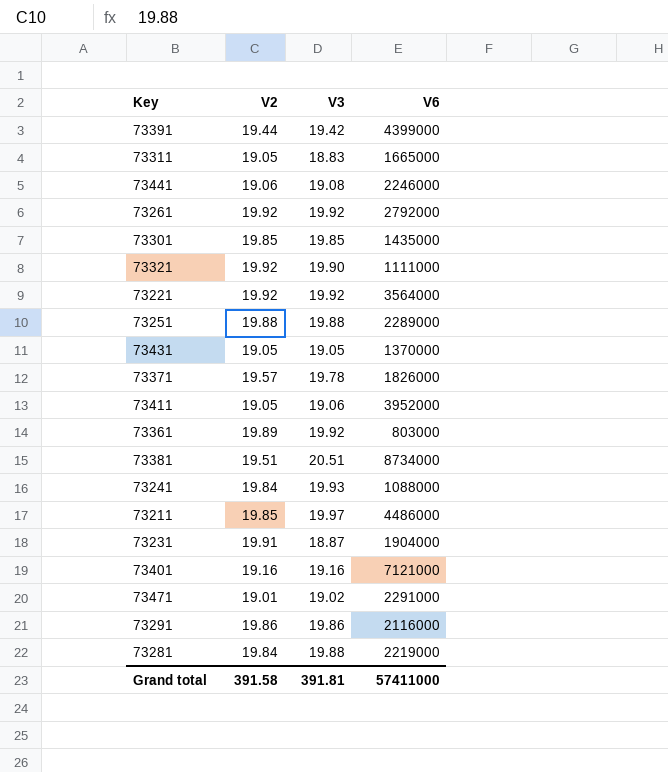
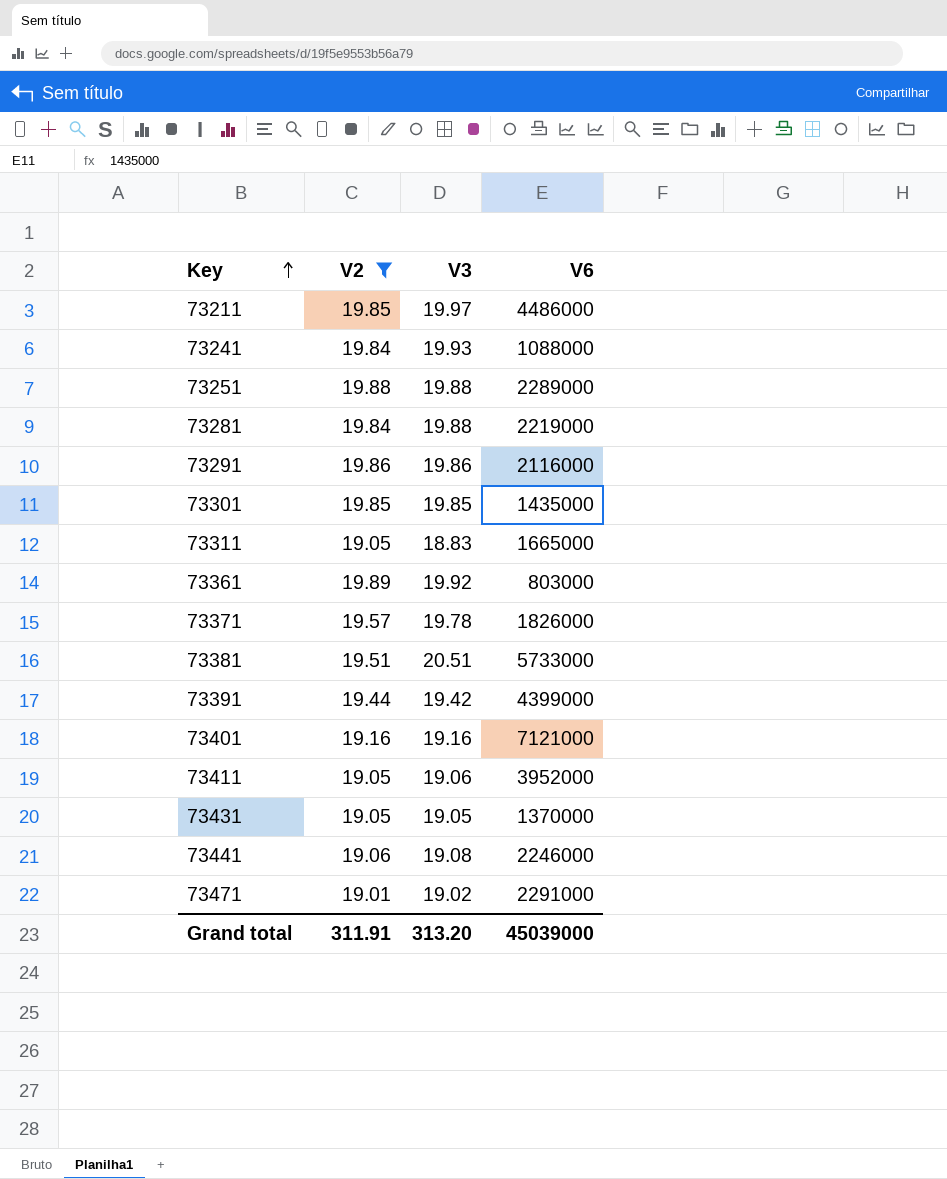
filter: none -> V2 <= 19.89
row order: none -> Key ascending
73381 | V6: 8734000 -> 5733000
Grand total | V2: 391.58 -> 311.91
Grand total | V3: 391.81 -> 313.20
Grand total | V6: 57411000 -> 45039000

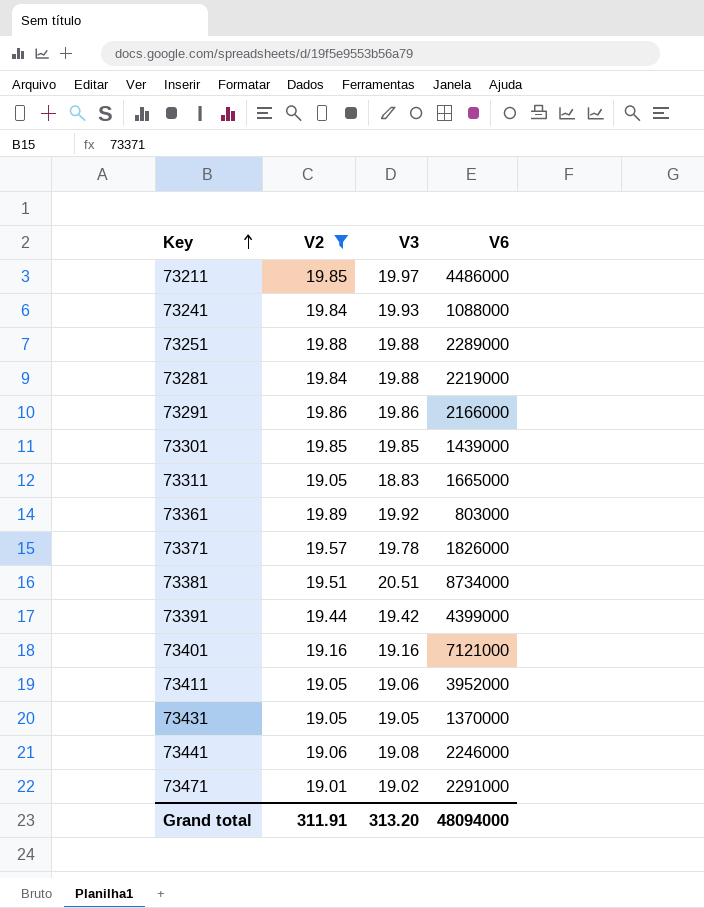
73291 | V6: 2116000 -> 2166000
73301 | V6: 1435000 -> 1439000
73381 | V6: 5733000 -> 8734000
Grand total | V6: 45039000 -> 48094000

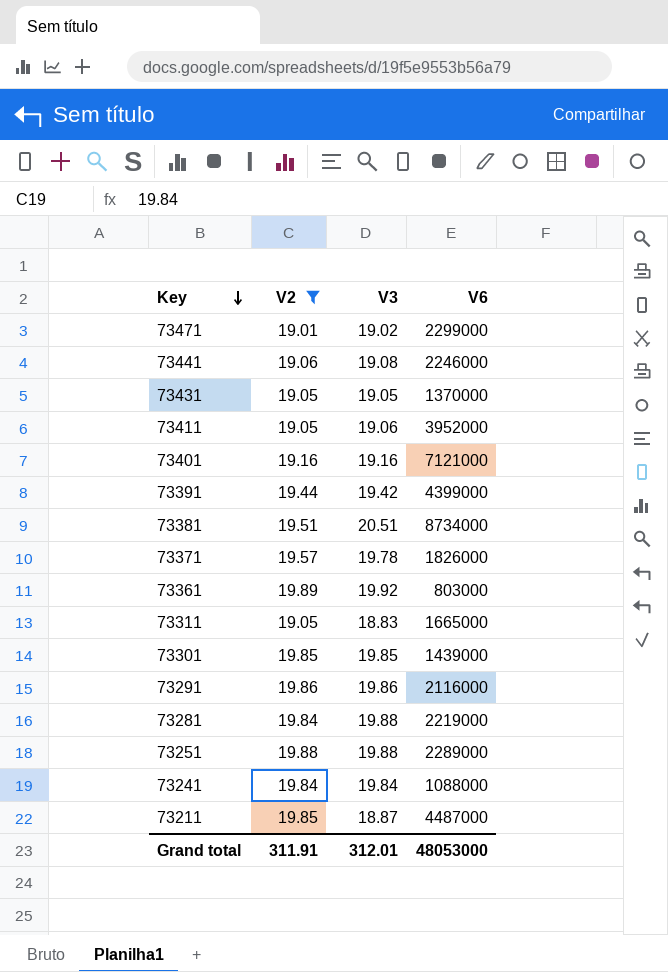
row order: Key ascending -> Key descending
73471 | V6: 2291000 -> 2299000
73291 | V6: 2166000 -> 2116000
73241 | V3: 19.93 -> 19.84
73211 | V3: 19.97 -> 18.87
73211 | V6: 4486000 -> 4487000
Grand total | V3: 313.20 -> 312.01
Grand total | V6: 48094000 -> 48053000

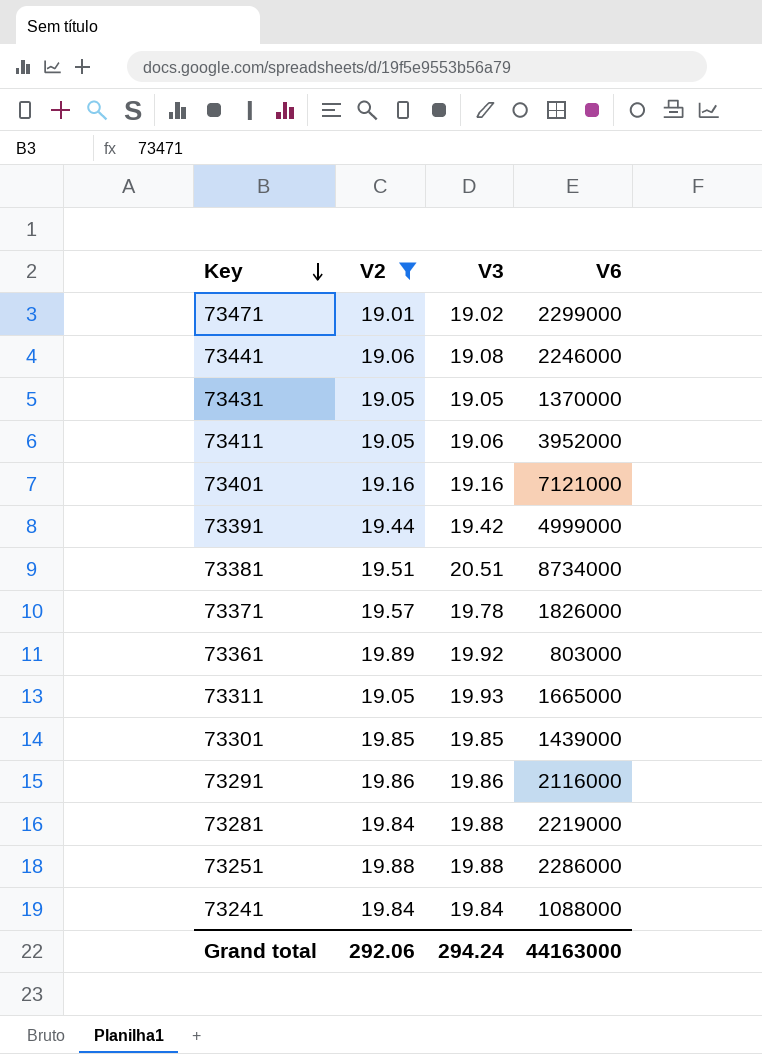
row 73211: 19.85 | 18.87 | 4487000 -> none
73391 | V6: 4399000 -> 4999000
73311 | V3: 18.83 -> 19.93
73251 | V6: 2289000 -> 2286000
Grand total | V2: 311.91 -> 292.06
Grand total | V3: 312.01 -> 294.24
Grand total | V6: 48053000 -> 44163000

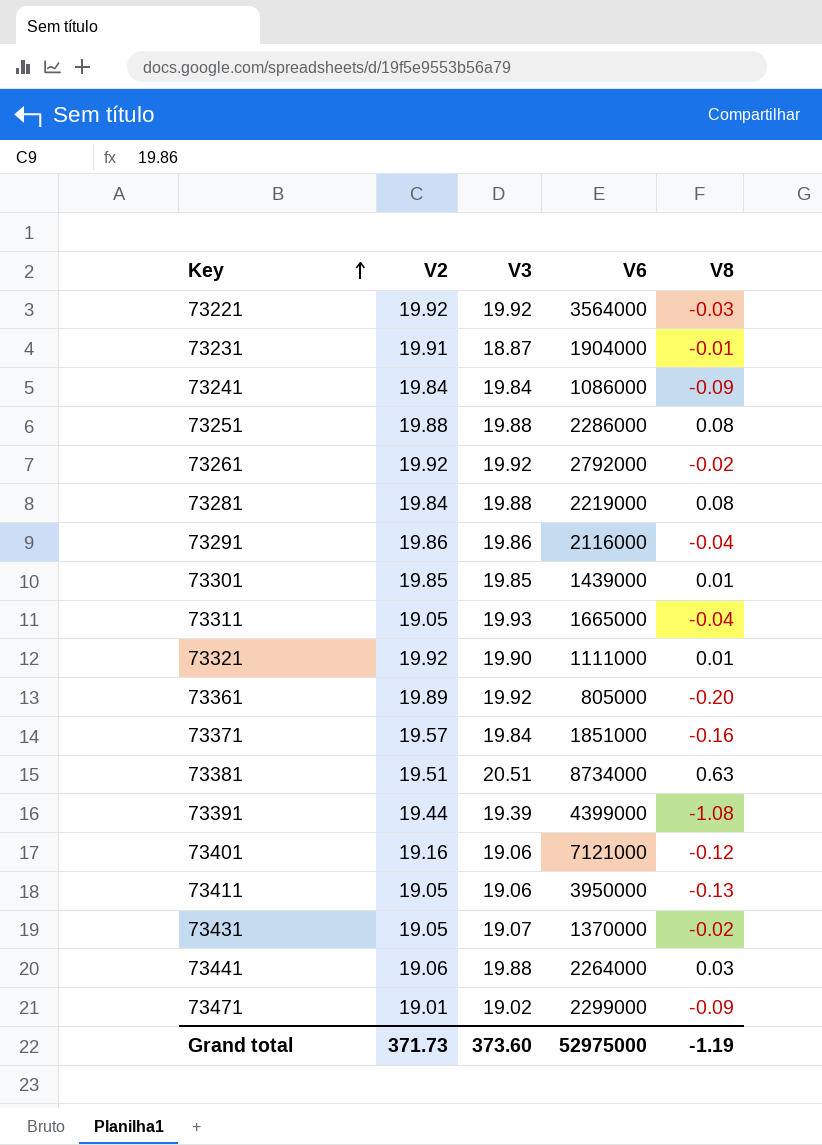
filter: V2 <= 19.89 -> none
row order: Key descending -> Key ascending
column V8 | position: none -> 5
73241 | V6: 1088000 -> 1086000
73361 | V6: 803000 -> 805000
73371 | V3: 19.78 -> 19.84
73371 | V6: 1826000 -> 1851000
73391 | V3: 19.42 -> 19.39
73391 | V6: 4999000 -> 4399000
73401 | V3: 19.16 -> 19.06
73411 | V6: 3952000 -> 3950000
73431 | V3: 19.05 -> 19.07
73441 | V3: 19.08 -> 19.88
73441 | V6: 2246000 -> 2264000
Grand total | V2: 292.06 -> 371.73
Grand total | V3: 294.24 -> 373.60
Grand total | V6: 44163000 -> 52975000

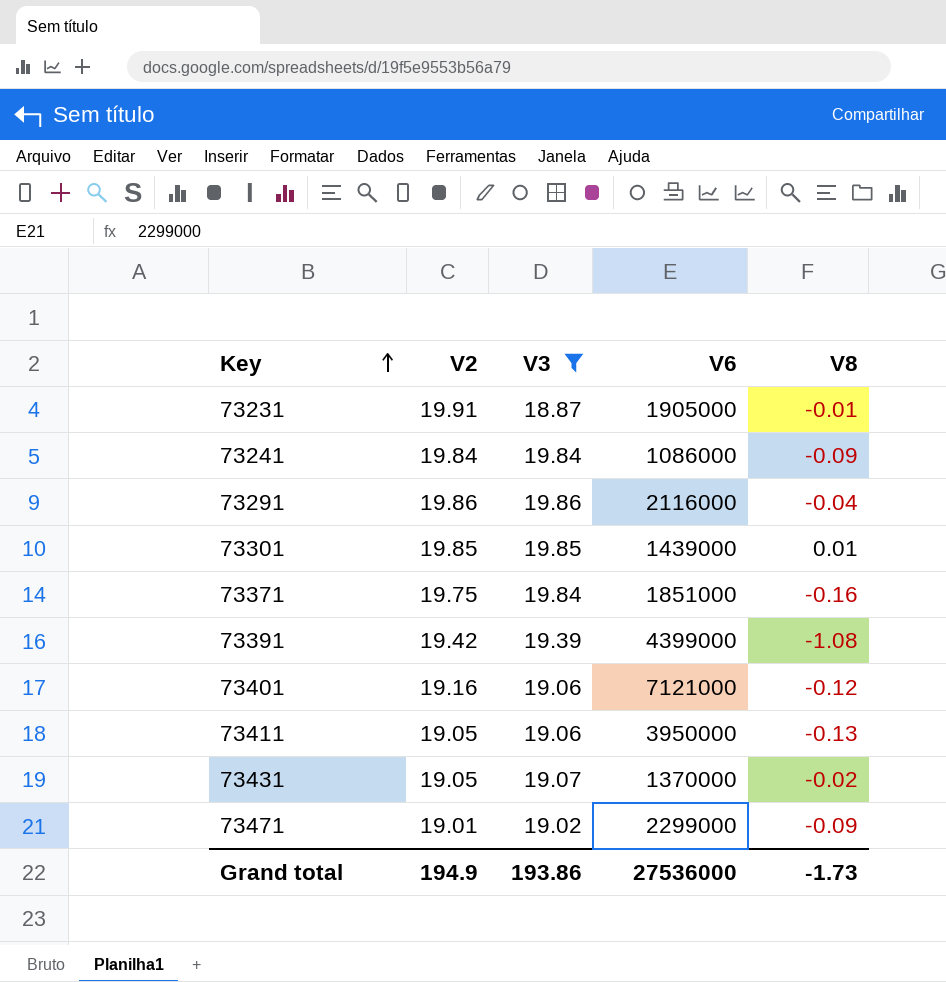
filter: none -> V3 <= 19.86
73231 | V6: 1904000 -> 1905000
73371 | V2: 19.57 -> 19.75
73391 | V2: 19.44 -> 19.42
Grand total | V2: 371.73 -> 194.9
Grand total | V3: 373.60 -> 193.86
Grand total | V6: 52975000 -> 27536000
Grand total | V8: -1.19 -> -1.73

